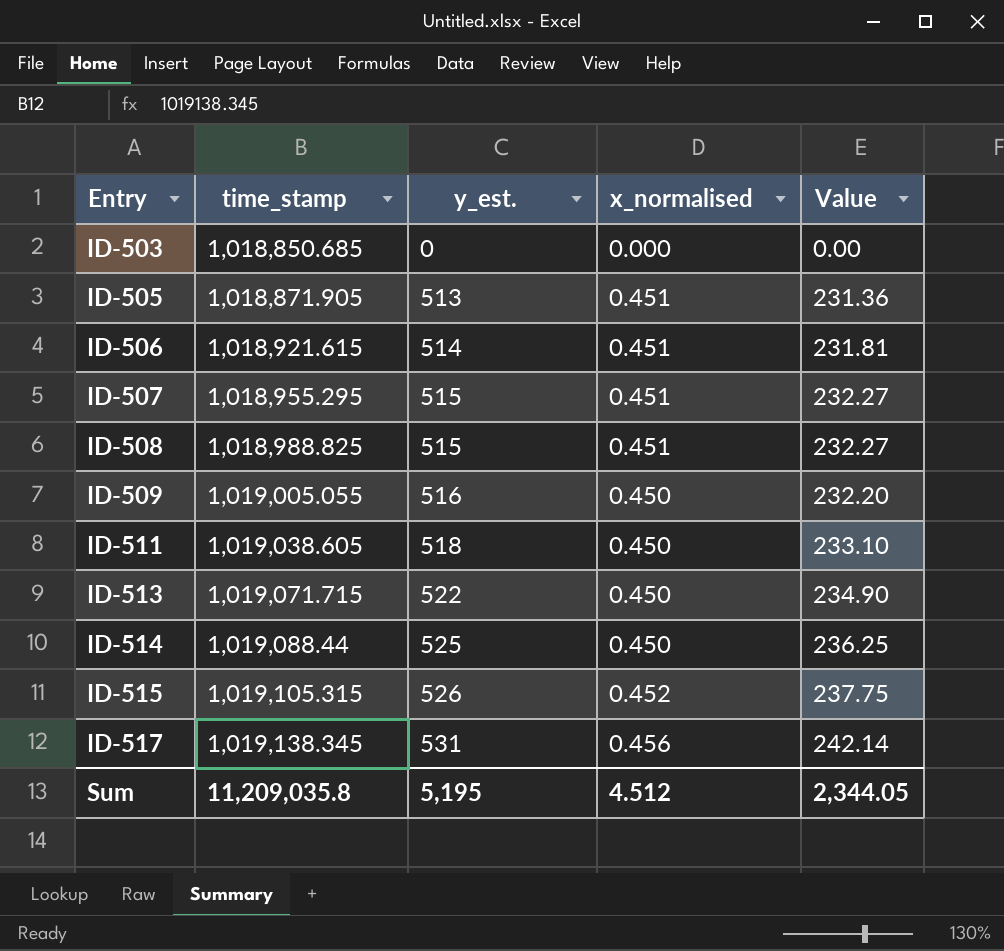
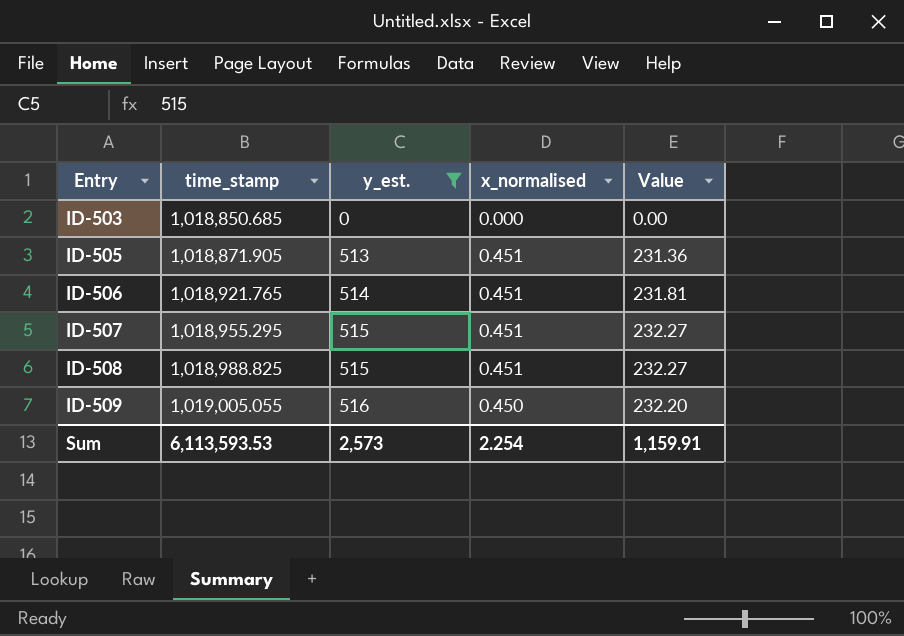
filter: none -> y_est. <= 516
ID-506 | time_stamp: 1,018,921.615 -> 1,018,921.765
Sum | time_stamp: 11,209,035.8 -> 6,113,593.53
Sum | y_est.: 5,195 -> 2,573
Sum | x_normalised: 4.512 -> 2.254
Sum | Value: 2,344.05 -> 1,159.91

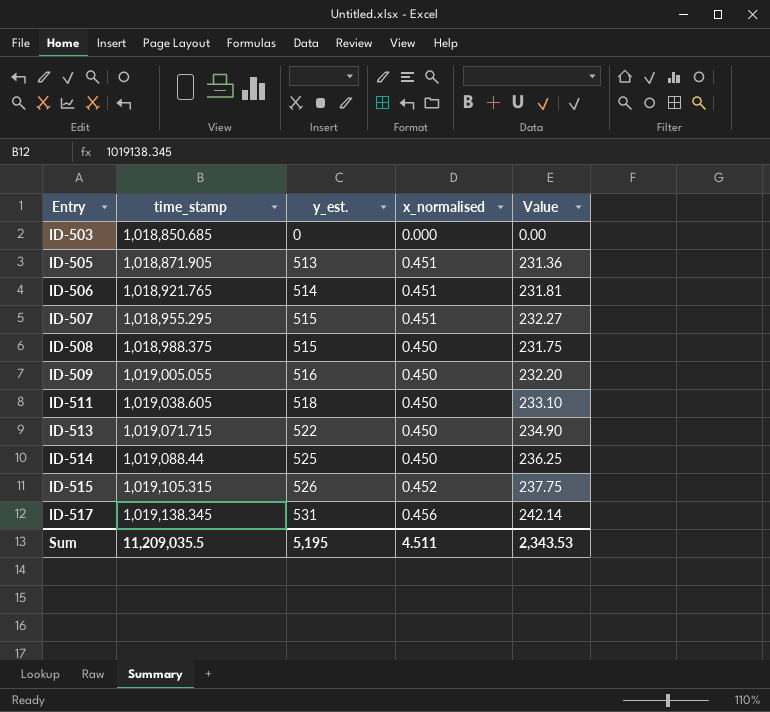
filter: y_est. <= 516 -> none
ID-508 | time_stamp: 1,018,988.825 -> 1,018,988.375
ID-508 | x_normalised: 0.451 -> 0.450
ID-508 | Value: 232.27 -> 231.75
Sum | time_stamp: 6,113,593.53 -> 11,209,035.5
Sum | y_est.: 2,573 -> 5,195
Sum | x_normalised: 2.254 -> 4.511
Sum | Value: 1,159.91 -> 2,343.53

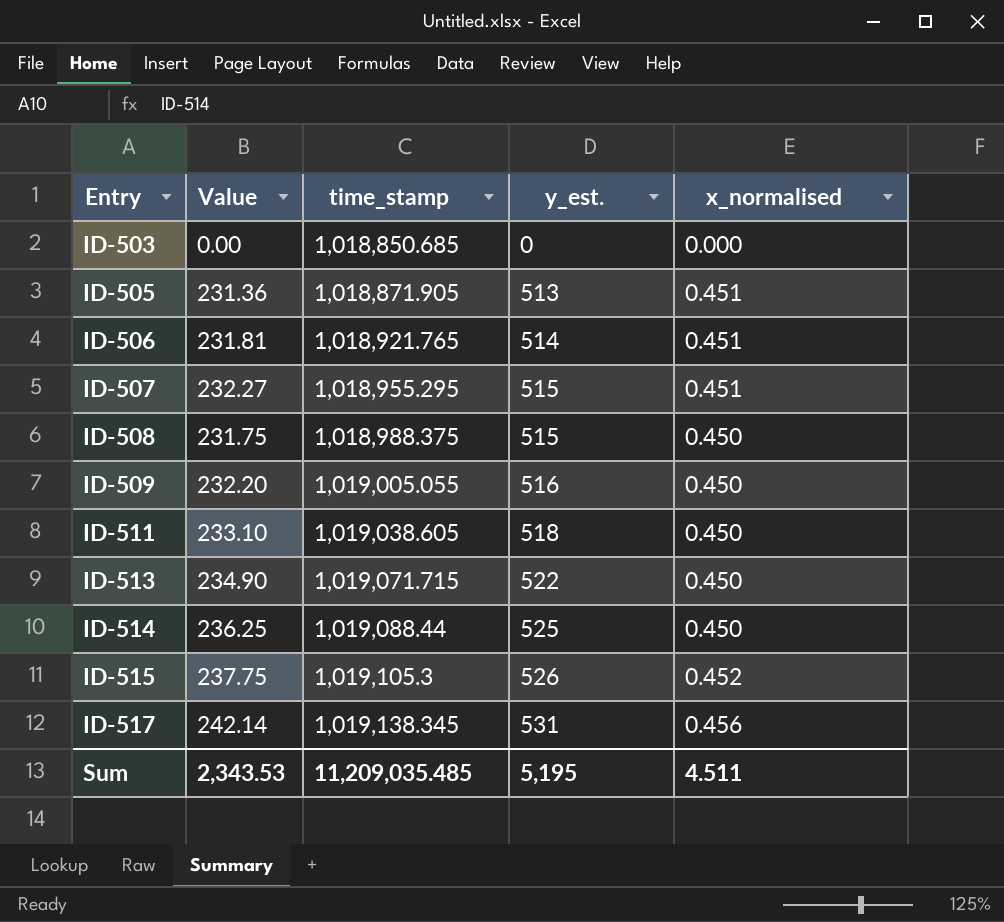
column Value | position: 5 -> 2
ID-515 | time_stamp: 1,019,105.315 -> 1,019,105.3
Sum | time_stamp: 11,209,035.5 -> 11,209,035.485

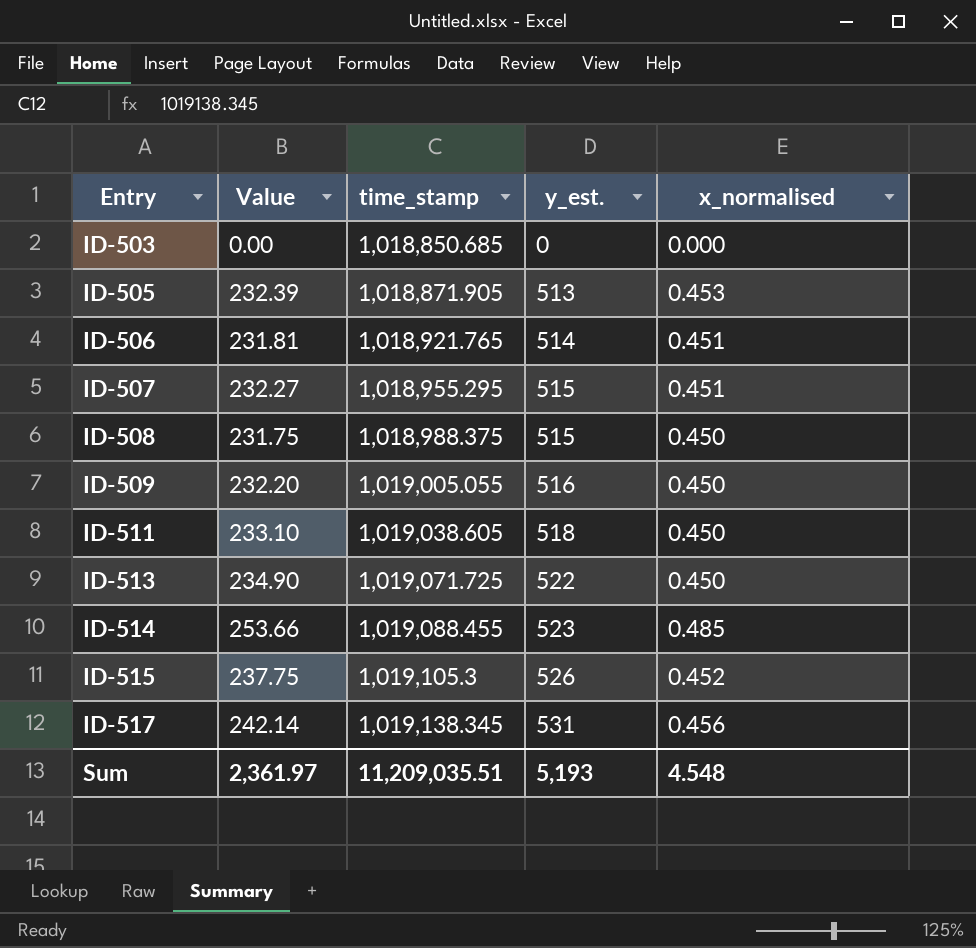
ID-505 | Value: 231.36 -> 232.39
ID-505 | x_normalised: 0.451 -> 0.453
ID-513 | time_stamp: 1,019,071.715 -> 1,019,071.725
ID-514 | Value: 236.25 -> 253.66
ID-514 | time_stamp: 1,019,088.44 -> 1,019,088.455
ID-514 | y_est.: 525 -> 523
ID-514 | x_normalised: 0.450 -> 0.485
Sum | Value: 2,343.53 -> 2,361.97
Sum | time_stamp: 11,209,035.485 -> 11,209,035.51
Sum | y_est.: 5,195 -> 5,193
Sum | x_normalised: 4.511 -> 4.548

